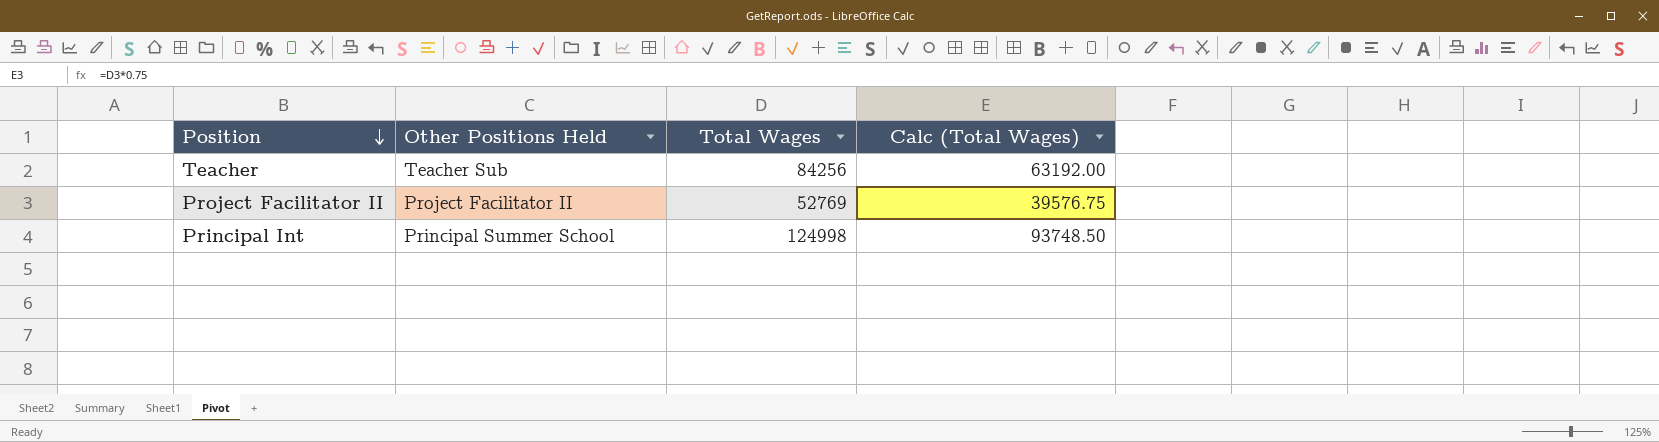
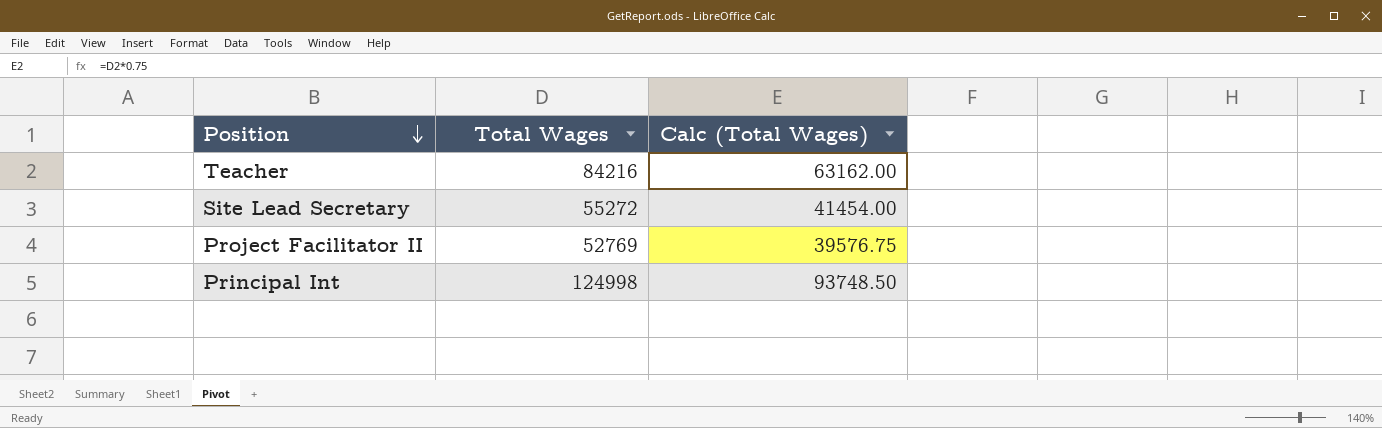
column Other Positions Held | position: 2 -> none
Teacher | Total Wages: 84256 -> 84216
Teacher | Calc (Total Wages): 63192.00 -> 63162.00
row Site Lead Secretary: none -> 55272 | 41454.00

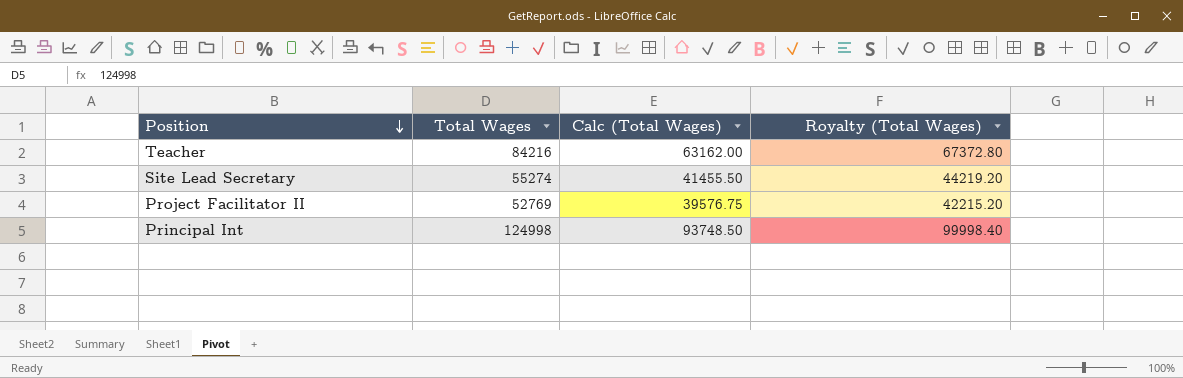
column Royalty (Total Wages) | formula: none -> [Total Wages] * 0.8
Site Lead Secretary | Total Wages: 55272 -> 55274
Site Lead Secretary | Calc (Total Wages): 41454.00 -> 41455.50

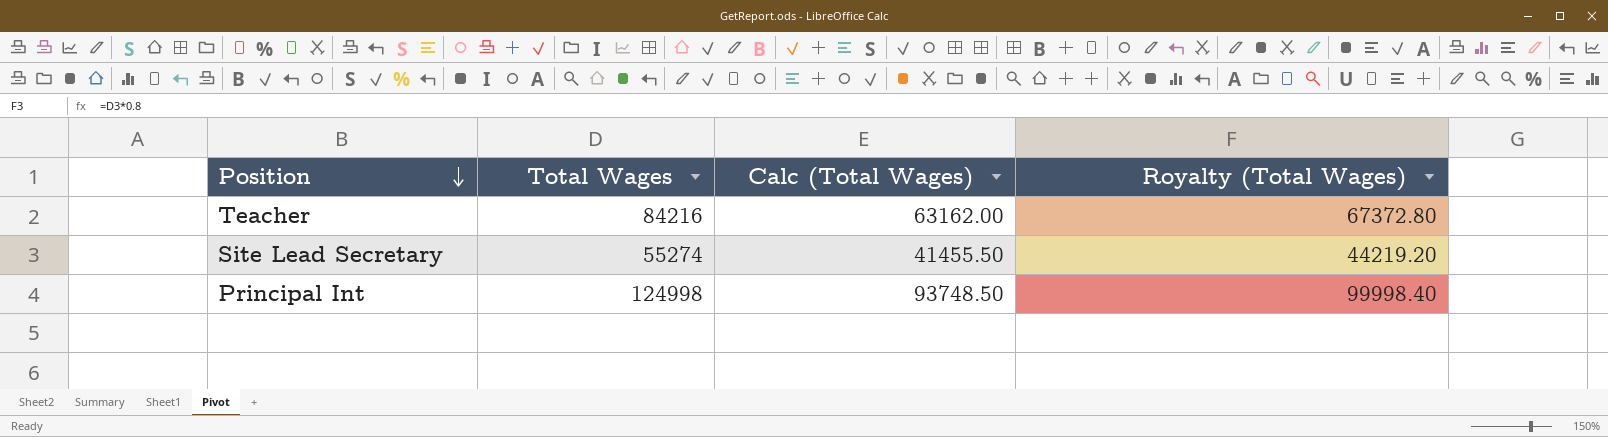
row Project Facilitator II: 52769 | 39576.75 | 42215.20 -> none

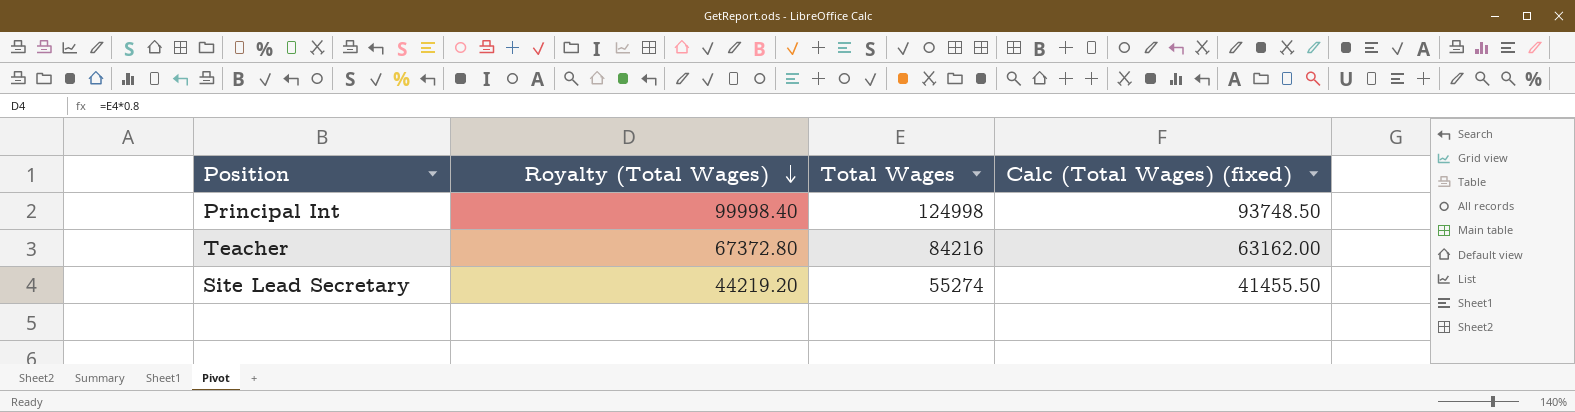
row order: Position descending -> Royalty (Total Wages) descending
column Royalty (Total Wages) | position: 4 -> 2
column name: Calc (Total Wages) -> Calc (Total Wages) (fixed)

